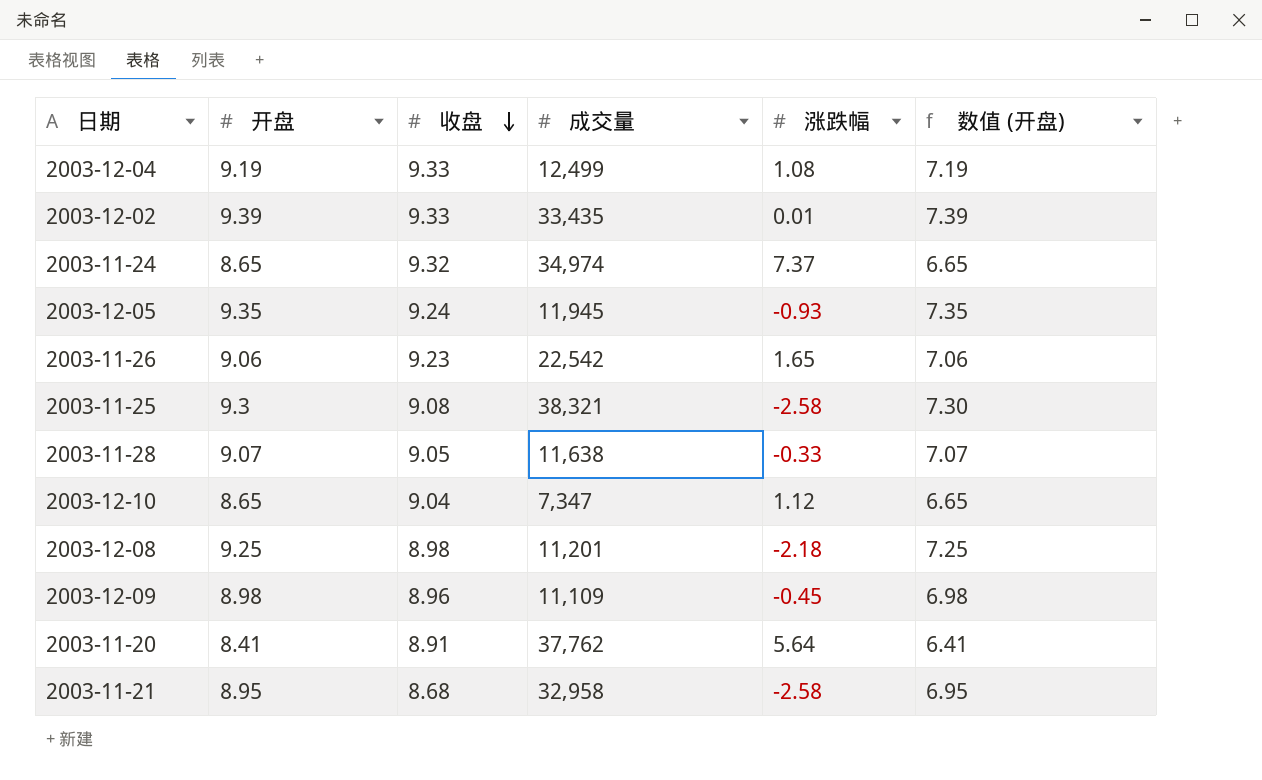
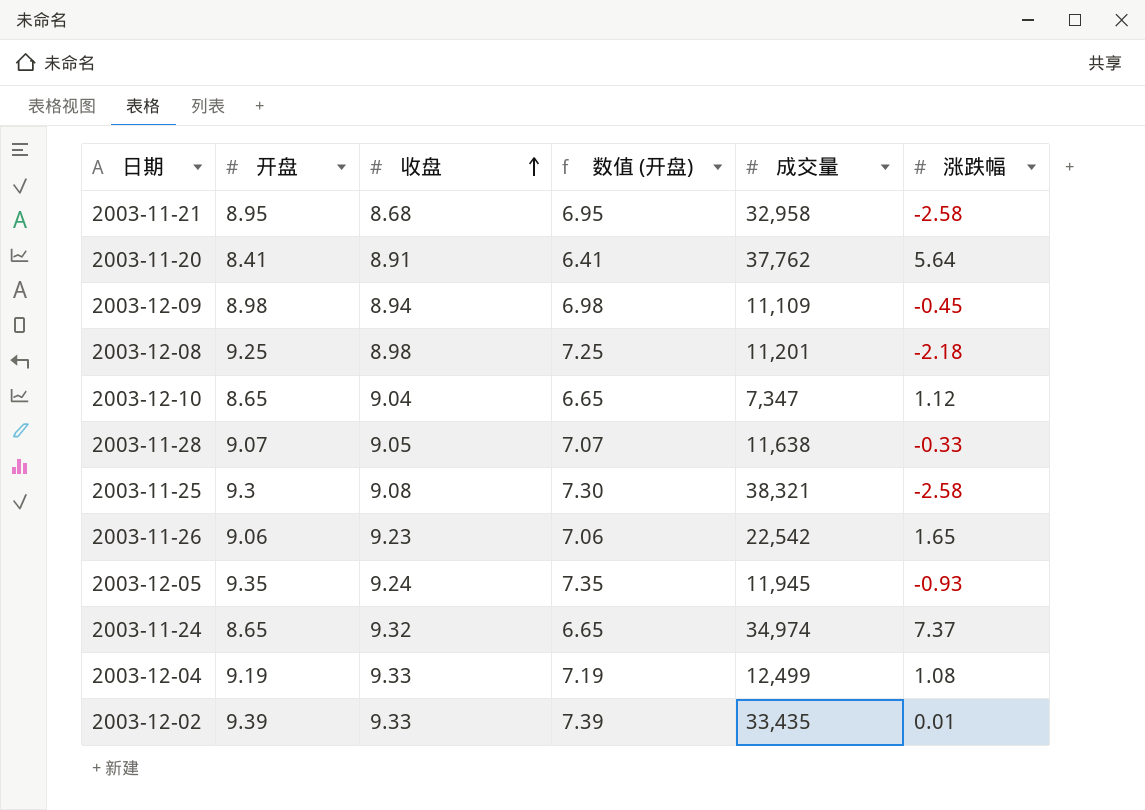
row order: 收盘 descending -> 收盘 ascending
column 数值 (开盘) | position: 6 -> 4
2003-12-09 | 收盘: 8.96 -> 8.94

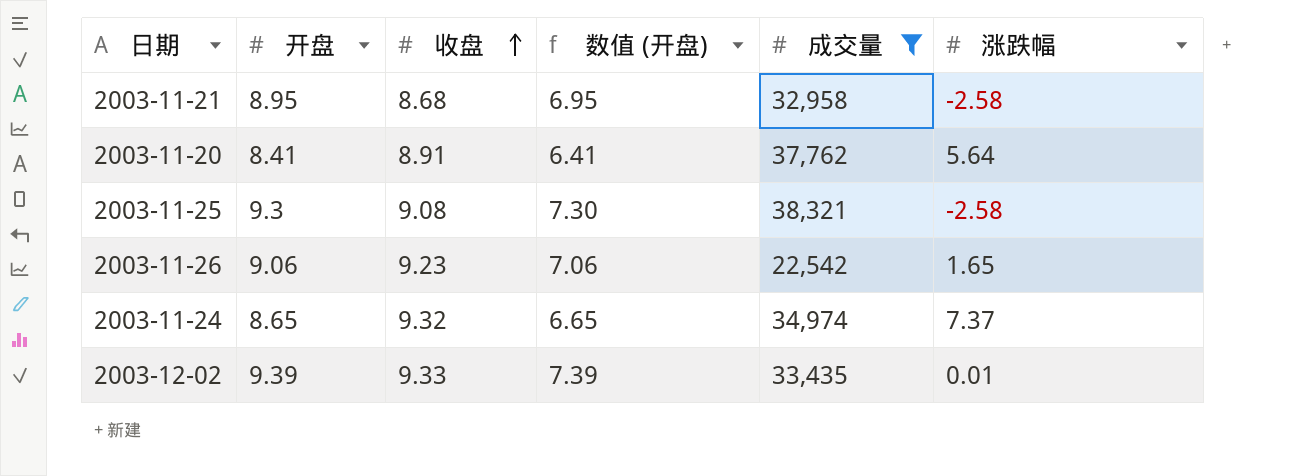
filter: none -> 成交量 >= 22,542

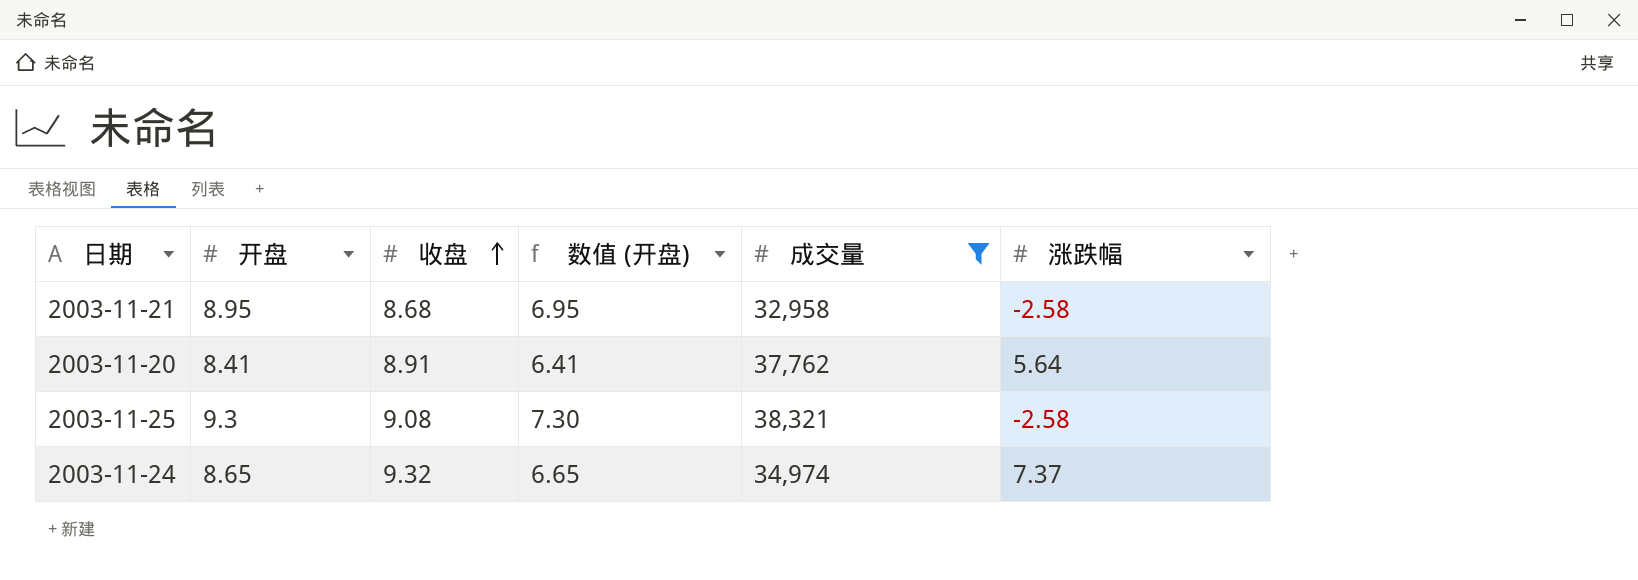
row 2003-11-26: 9.06 | 9.23 | 7.06 | 22,542 | 1.65 -> none
row 2003-12-02: 9.39 | 9.33 | 7.39 | 33,435 | 0.01 -> none

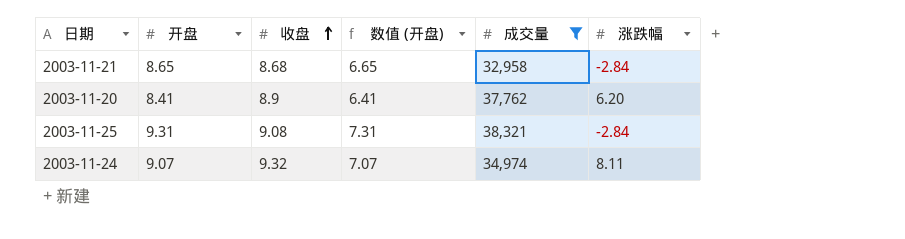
2003-11-21 | 开盘: 8.95 -> 8.65
2003-11-21 | 数值 (开盘): 6.95 -> 6.65
2003-11-21 | 涨跌幅: -2.58 -> -2.84
2003-11-20 | 收盘: 8.91 -> 8.9
2003-11-20 | 涨跌幅: 5.64 -> 6.20
2003-11-25 | 开盘: 9.3 -> 9.31
2003-11-25 | 数值 (开盘): 7.30 -> 7.31
2003-11-25 | 涨跌幅: -2.58 -> -2.84
2003-11-24 | 开盘: 8.65 -> 9.07
2003-11-24 | 数值 (开盘): 6.65 -> 7.07
2003-11-24 | 涨跌幅: 7.37 -> 8.11

